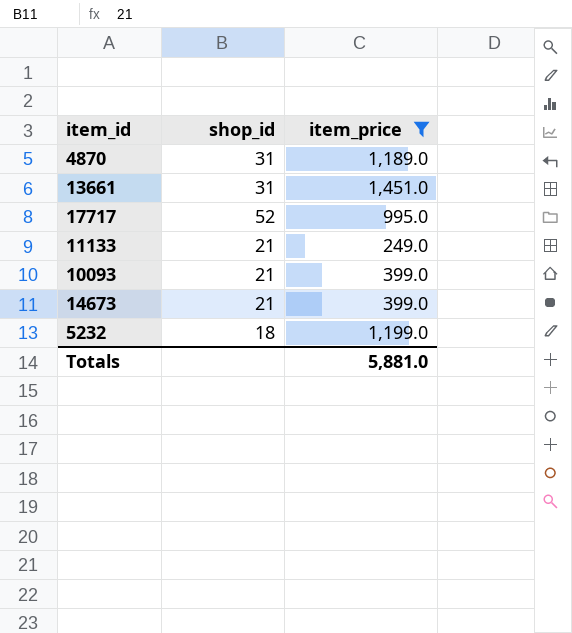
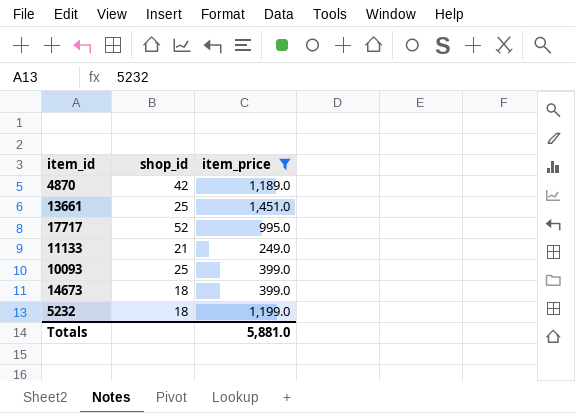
4870 | shop_id: 31 -> 42
13661 | shop_id: 31 -> 25
10093 | shop_id: 21 -> 25
14673 | shop_id: 21 -> 18

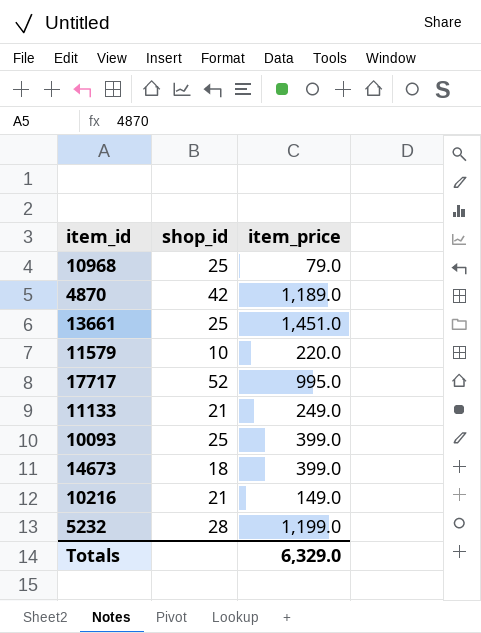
filter: item_price >= 249.0 -> none
5232 | shop_id: 18 -> 28
Totals | item_price: 5,881.0 -> 6,329.0

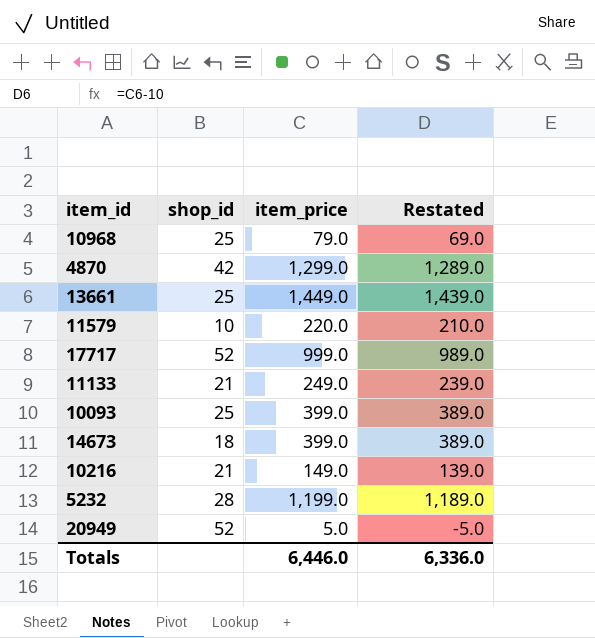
column Restated | formula: none -> [item_price] - 10
4870 | item_price: 1,189.0 -> 1,299.0
13661 | item_price: 1,451.0 -> 1,449.0
17717 | item_price: 995.0 -> 999.0
row 20949: none -> 52 | 5.0 | -5.0
Totals | item_price: 6,329.0 -> 6,446.0

